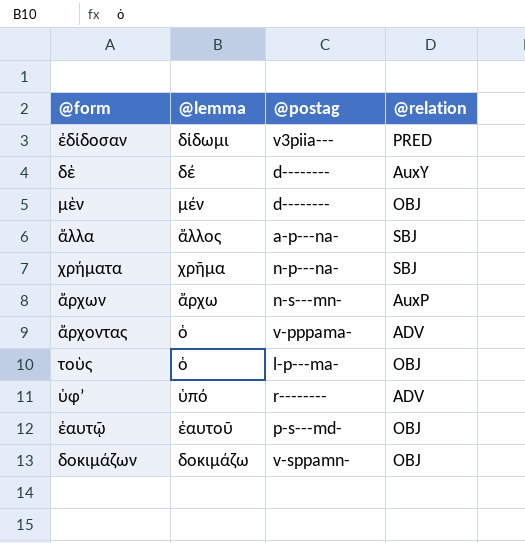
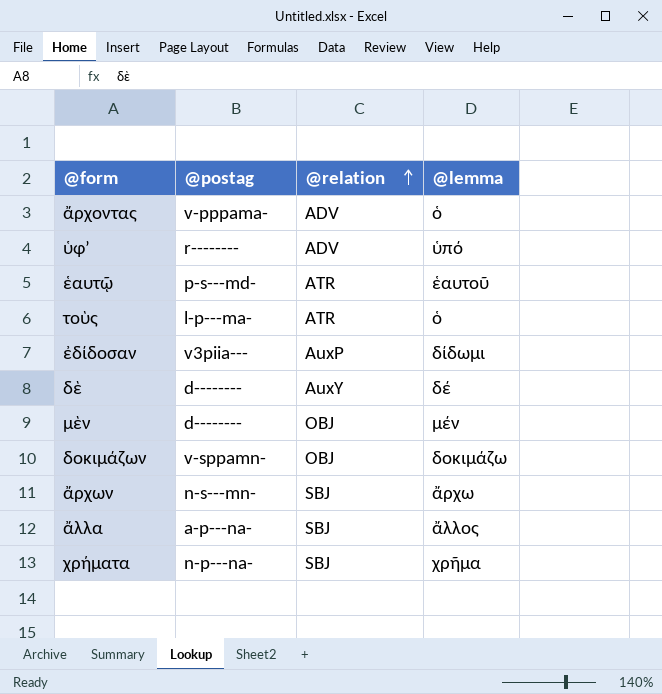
row order: none -> @relation ascending
column @lemma | position: 2 -> 4
ἑαυτῷ | @relation: OBJ -> ATR
τοὺς | @relation: OBJ -> ATR
ἐδίδοσαν | @relation: PRED -> AuxP
ἄρχων | @relation: AuxP -> SBJ

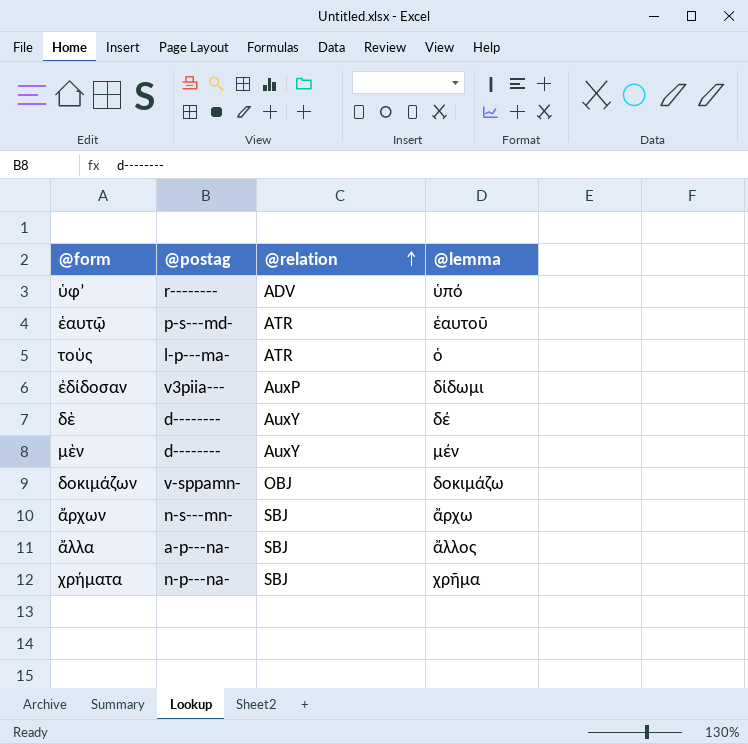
row ἄρχοντας: v-pppama- | ADV | ὁ -> none
μὲν | @relation: OBJ -> AuxY

